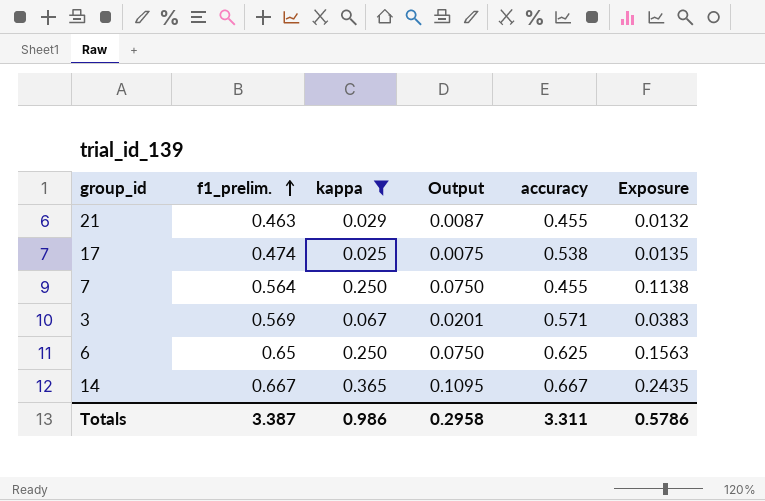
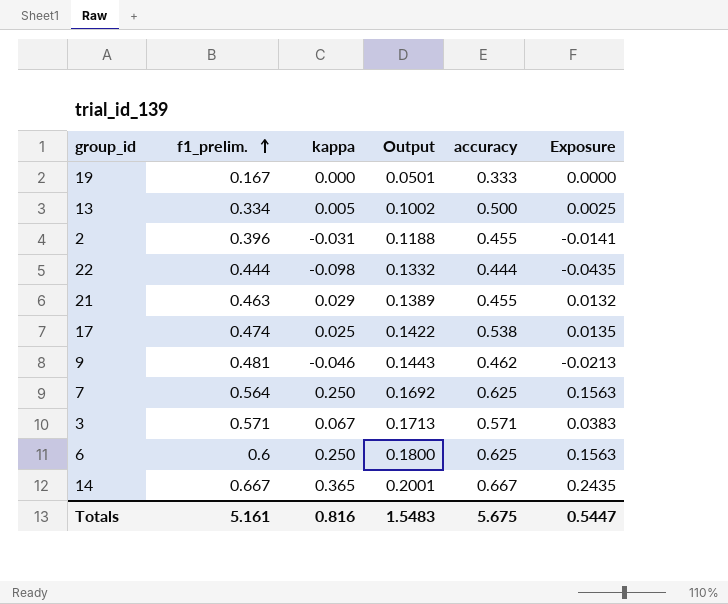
filter: kappa >= 0.025 -> none
column Output | formula: [kappa] * 0.3 -> [f1_prelim.] * 0.3
7 | accuracy: 0.455 -> 0.625
7 | Exposure: 0.1138 -> 0.1563
3 | f1_prelim.: 0.569 -> 0.571
6 | f1_prelim.: 0.65 -> 0.6
Totals | f1_prelim.: 3.387 -> 5.161
Totals | kappa: 0.986 -> 0.816
Totals | Output: 0.2958 -> 1.5483
Totals | accuracy: 3.311 -> 5.675
Totals | Exposure: 0.5786 -> 0.5447

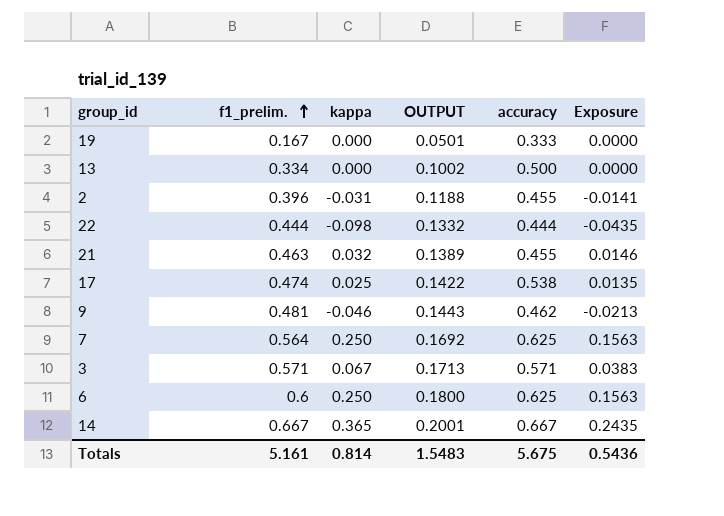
column name: Output -> OUTPUT
13 | kappa: 0.005 -> 0.000
13 | Exposure: 0.0025 -> 0.0000
21 | kappa: 0.029 -> 0.032
21 | Exposure: 0.0132 -> 0.0146
Totals | kappa: 0.816 -> 0.814
Totals | Exposure: 0.5447 -> 0.5436

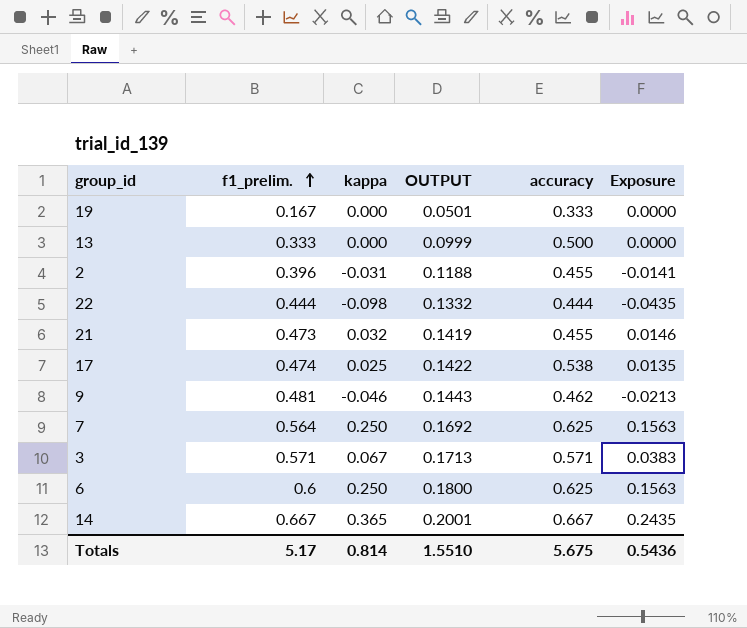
13 | f1_prelim.: 0.334 -> 0.333
13 | OUTPUT: 0.1002 -> 0.0999
21 | f1_prelim.: 0.463 -> 0.473
21 | OUTPUT: 0.1389 -> 0.1419
Totals | f1_prelim.: 5.161 -> 5.17
Totals | OUTPUT: 1.5483 -> 1.5510

